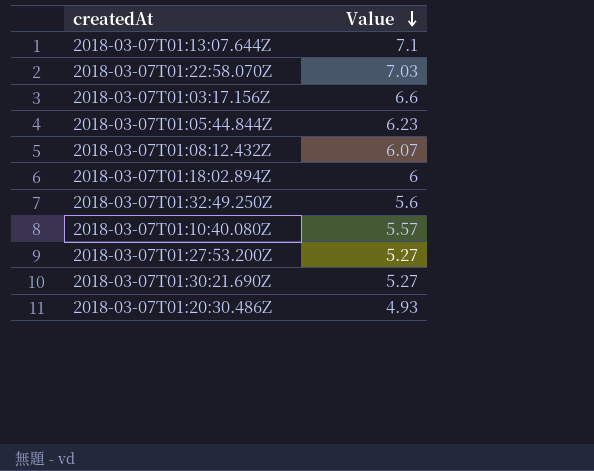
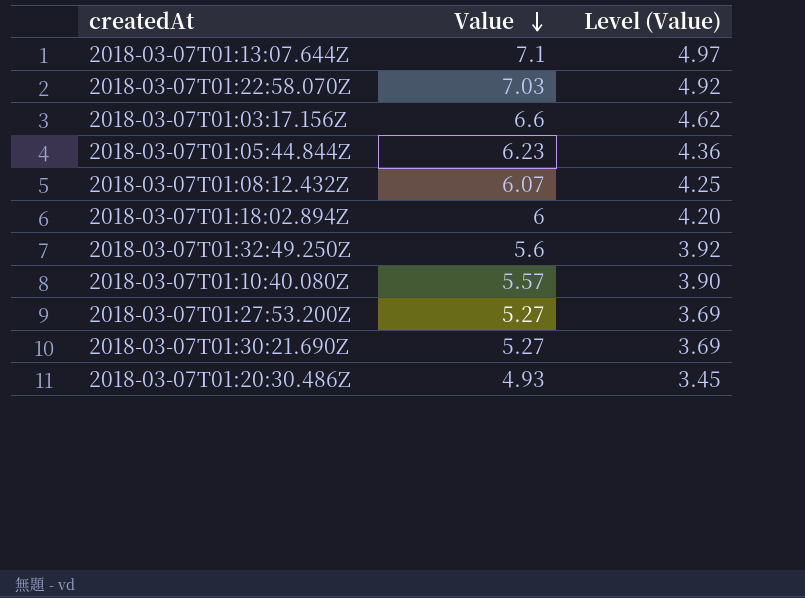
column Level (Value) | formula: none -> [Value] * 0.7

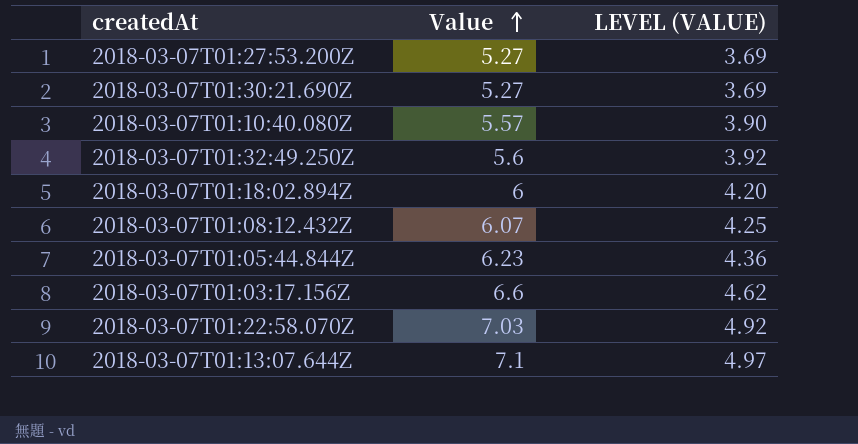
row order: Value descending -> Value ascending
column name: Level (Value) -> LEVEL (VALUE)
row 2018-03-07T01:20:30.486Z: 4.93 | 3.45 -> none

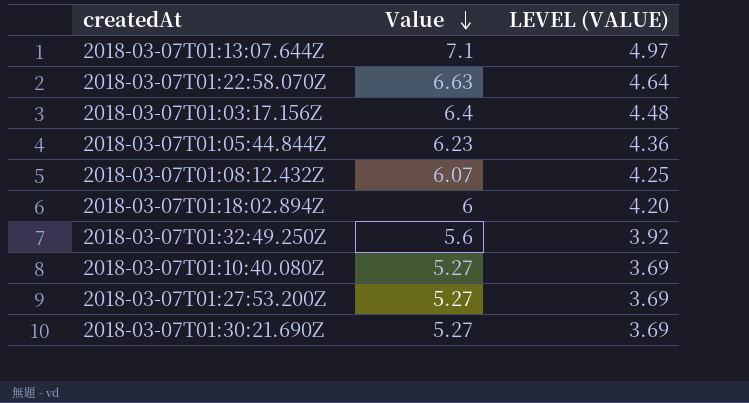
row order: Value ascending -> Value descending
2018-03-07T01:22:58.070Z | Value: 7.03 -> 6.63
2018-03-07T01:22:58.070Z | LEVEL (VALUE): 4.92 -> 4.64
2018-03-07T01:03:17.156Z | Value: 6.6 -> 6.4
2018-03-07T01:03:17.156Z | LEVEL (VALUE): 4.62 -> 4.48
2018-03-07T01:10:40.080Z | Value: 5.57 -> 5.27
2018-03-07T01:10:40.080Z | LEVEL (VALUE): 3.90 -> 3.69

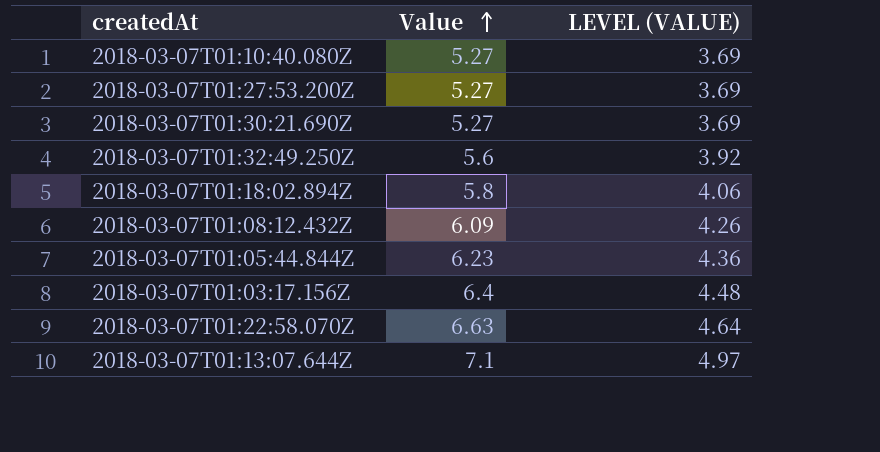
row order: Value descending -> Value ascending
2018-03-07T01:18:02.894Z | Value: 6 -> 5.8
2018-03-07T01:18:02.894Z | LEVEL (VALUE): 4.20 -> 4.06
2018-03-07T01:08:12.432Z | Value: 6.07 -> 6.09
2018-03-07T01:08:12.432Z | LEVEL (VALUE): 4.25 -> 4.26

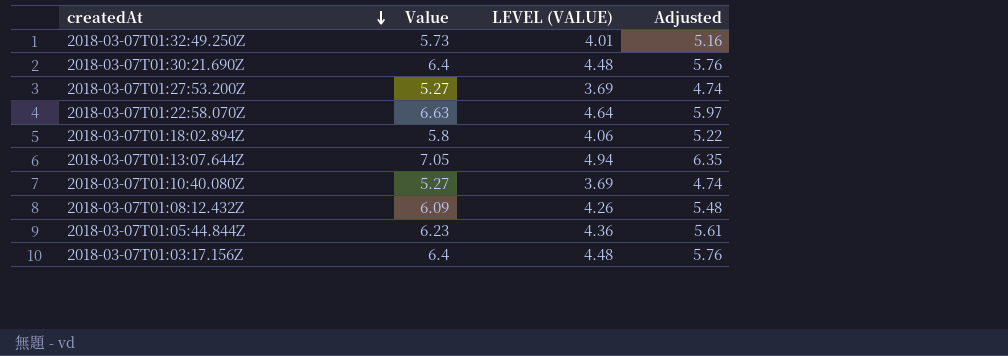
row order: Value ascending -> createdAt descending
column Adjusted | formula: none -> [Value] * 0.9
2018-03-07T01:32:49.250Z | Value: 5.6 -> 5.73
2018-03-07T01:32:49.250Z | LEVEL (VALUE): 3.92 -> 4.01
2018-03-07T01:30:21.690Z | Value: 5.27 -> 6.4
2018-03-07T01:30:21.690Z | LEVEL (VALUE): 3.69 -> 4.48
2018-03-07T01:13:07.644Z | Value: 7.1 -> 7.05
2018-03-07T01:13:07.644Z | LEVEL (VALUE): 4.97 -> 4.94

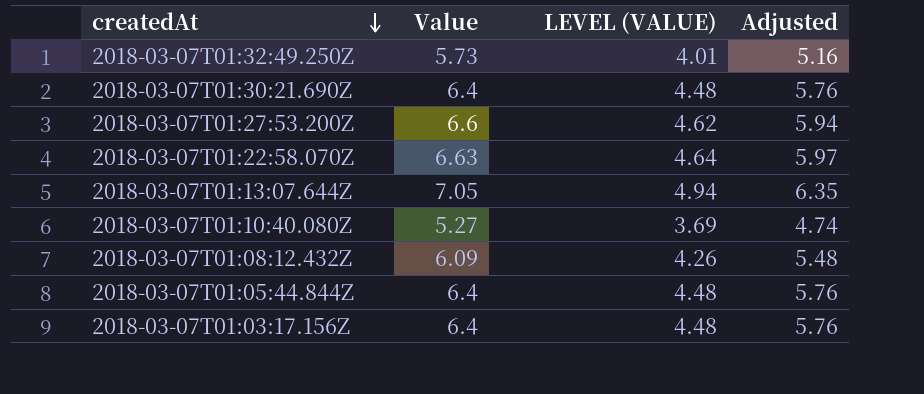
row 2018-03-07T01:18:02.894Z: 5.8 | 4.06 | 5.22 -> none
2018-03-07T01:27:53.200Z | Value: 5.27 -> 6.6
2018-03-07T01:27:53.200Z | LEVEL (VALUE): 3.69 -> 4.62
2018-03-07T01:27:53.200Z | Adjusted: 4.74 -> 5.94
2018-03-07T01:05:44.844Z | Value: 6.23 -> 6.4
2018-03-07T01:05:44.844Z | LEVEL (VALUE): 4.36 -> 4.48
2018-03-07T01:05:44.844Z | Adjusted: 5.61 -> 5.76

